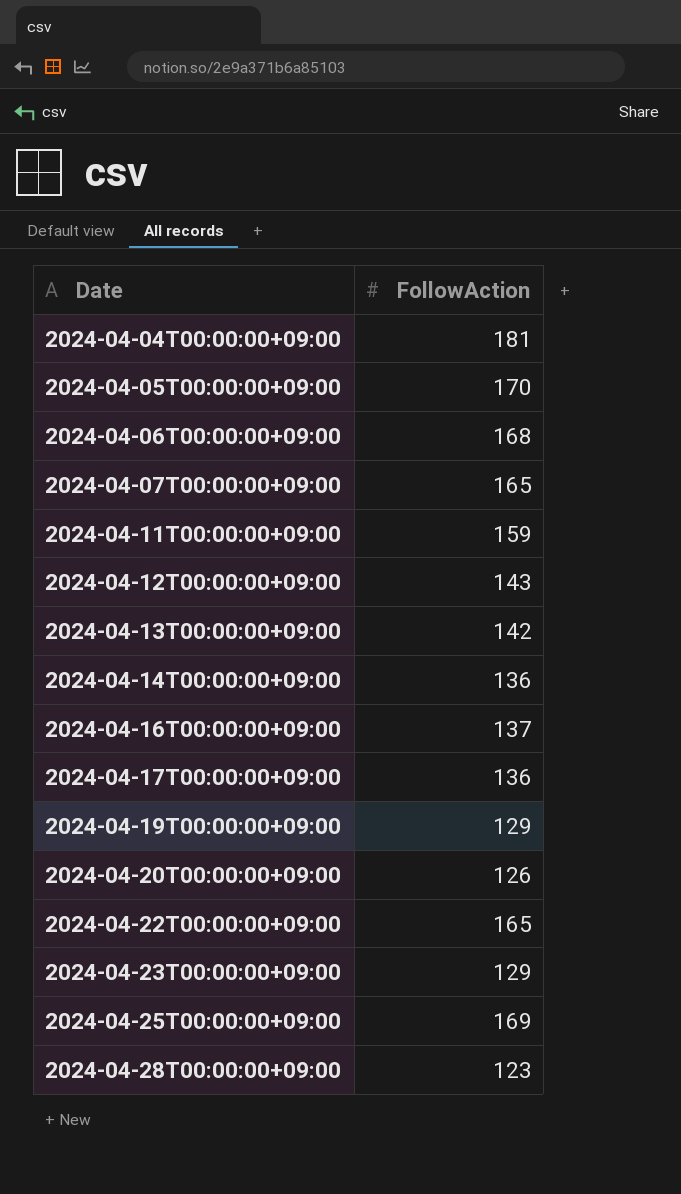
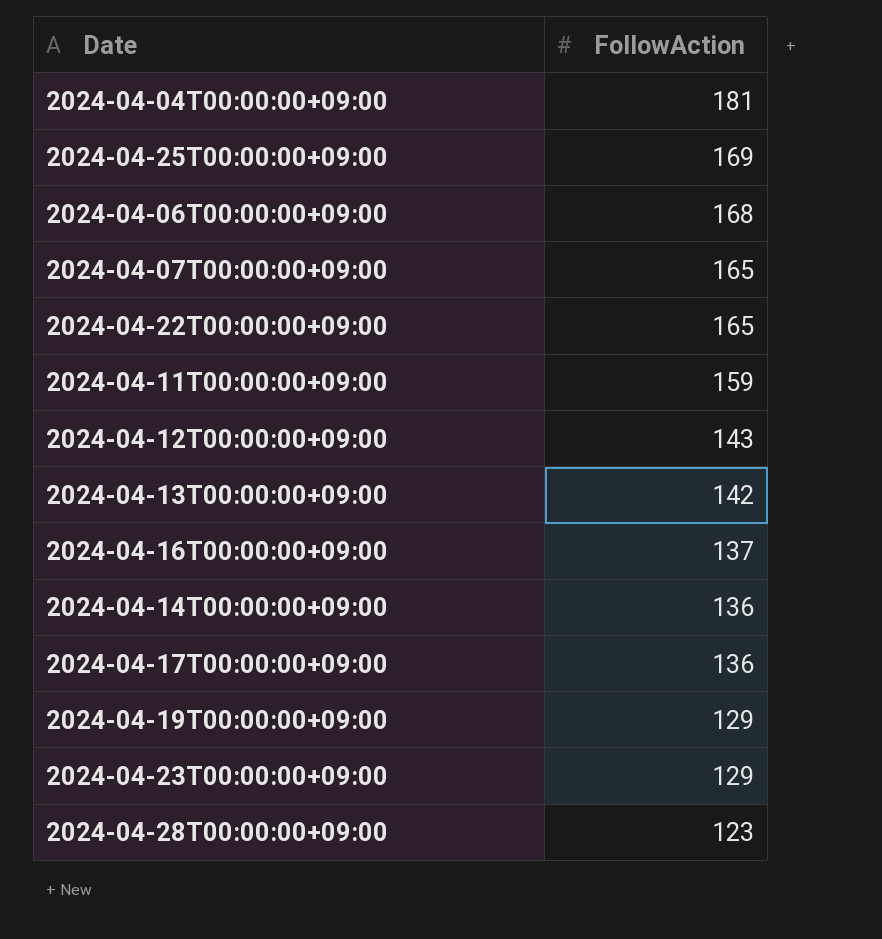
row order: Date ascending -> FollowAction descending
row 2024-04-05T00:00:00+09:00: 170 -> none
row 2024-04-20T00:00:00+09:00: 126 -> none

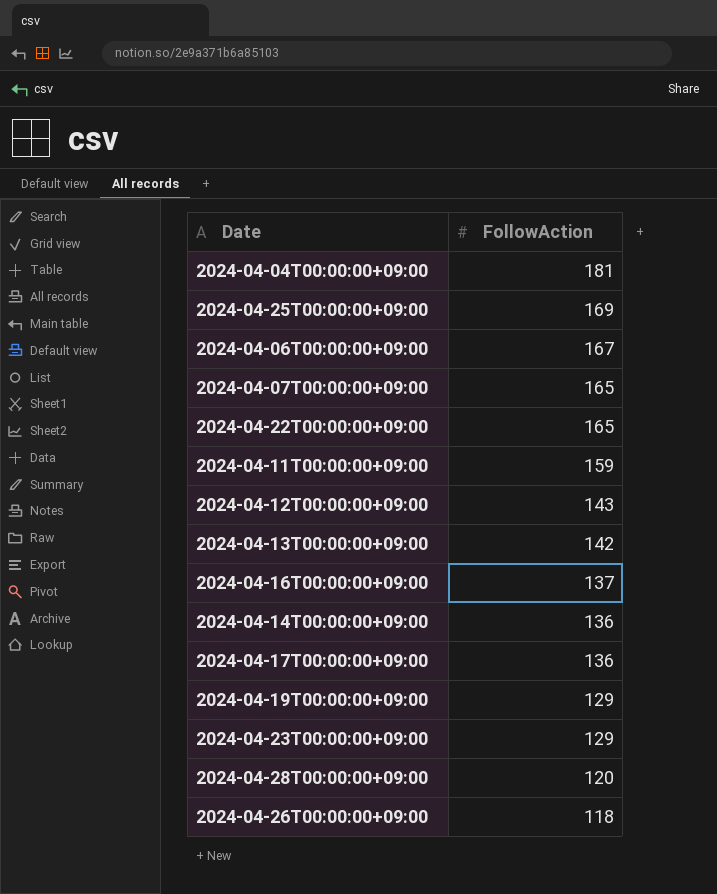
2024-04-06T00:00:00+09:00 | FollowAction: 168 -> 167
2024-04-28T00:00:00+09:00 | FollowAction: 123 -> 120
row 2024-04-26T00:00:00+09:00: none -> 118

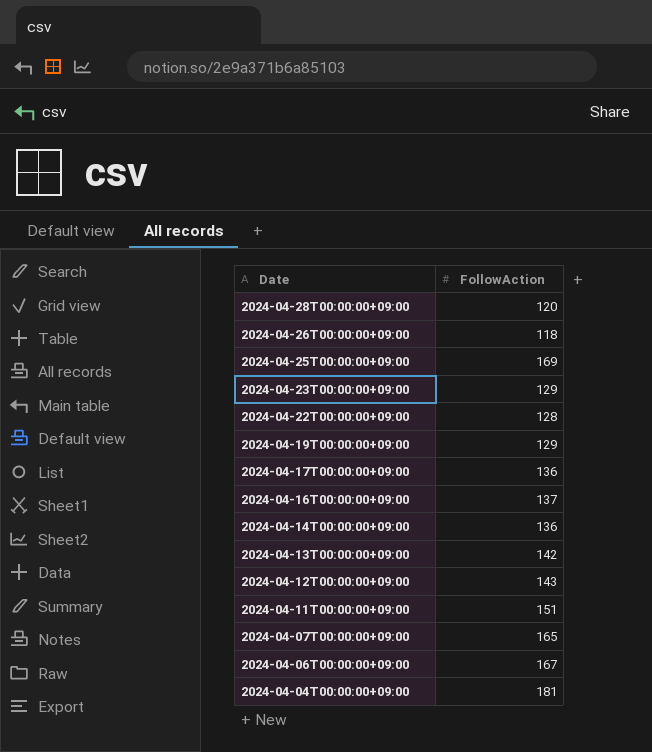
row order: FollowAction descending -> Date descending
2024-04-22T00:00:00+09:00 | FollowAction: 165 -> 128
2024-04-11T00:00:00+09:00 | FollowAction: 159 -> 151

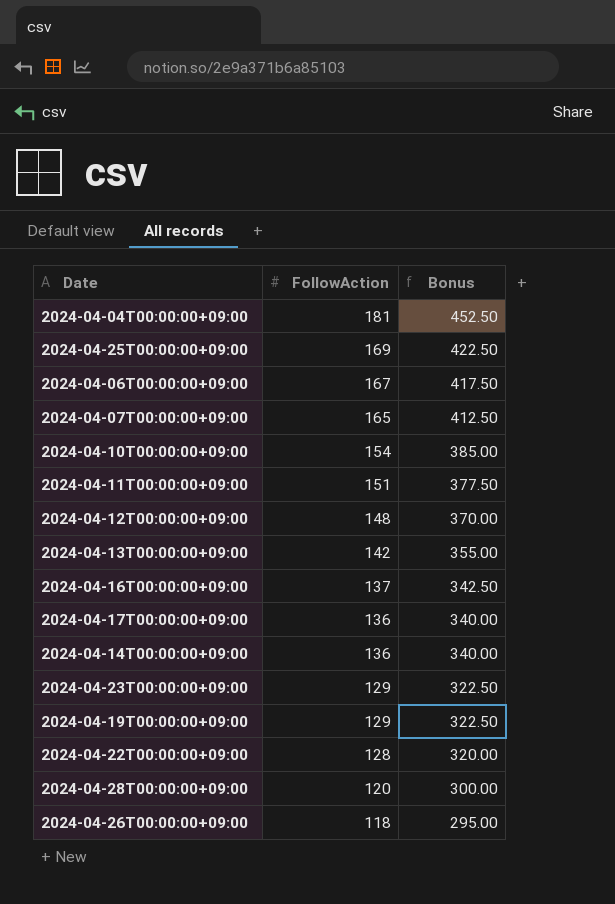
row order: Date descending -> FollowAction descending
column Bonus | formula: none -> [FollowAction] * 2.5
row 2024-04-10T00:00:00+09:00: none -> 154 | 385.00
2024-04-12T00:00:00+09:00 | FollowAction: 143 -> 148

